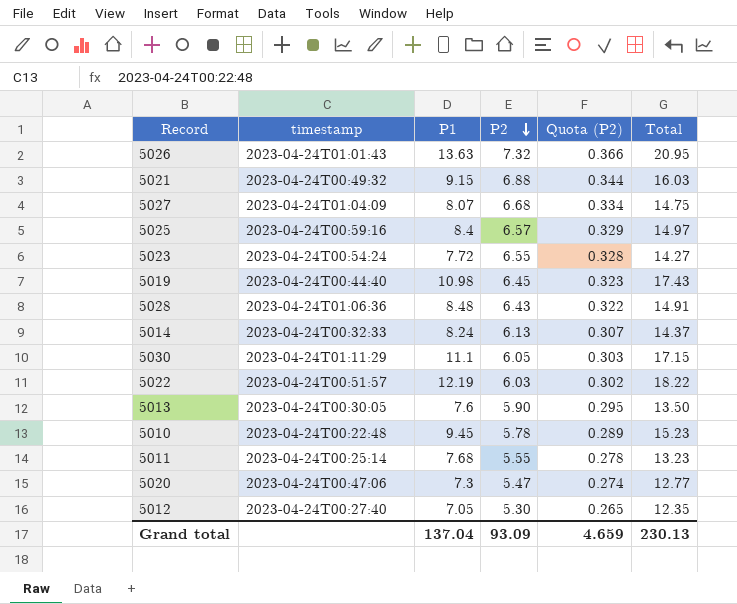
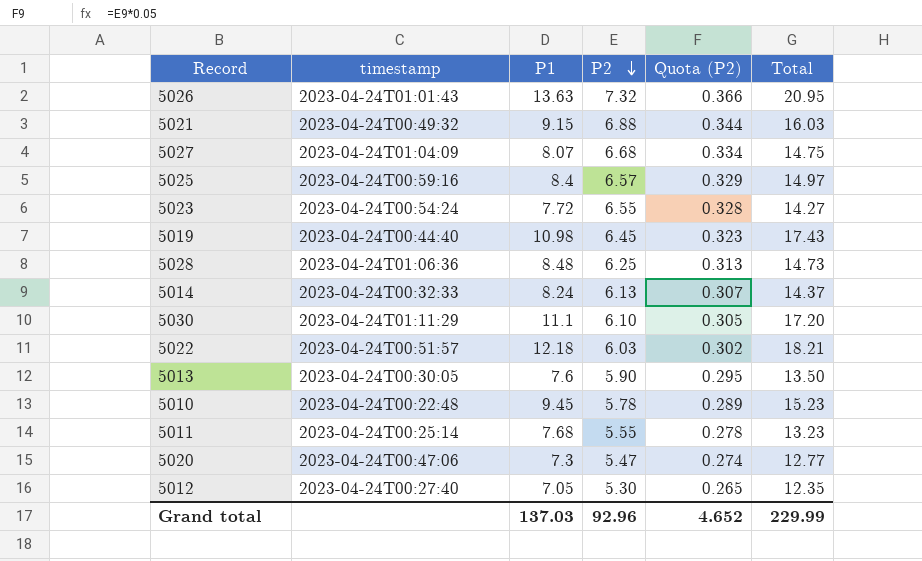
5028 | P2: 6.43 -> 6.25
5028 | Quota (P2): 0.322 -> 0.313
5028 | Total: 14.91 -> 14.73
5030 | P2: 6.05 -> 6.10
5030 | Quota (P2): 0.303 -> 0.305
5030 | Total: 17.15 -> 17.20
5022 | P1: 12.19 -> 12.18
5022 | Total: 18.22 -> 18.21
Grand total | P1: 137.04 -> 137.03
Grand total | P2: 93.09 -> 92.96
Grand total | Quota (P2): 4.659 -> 4.652
Grand total | Total: 230.13 -> 229.99

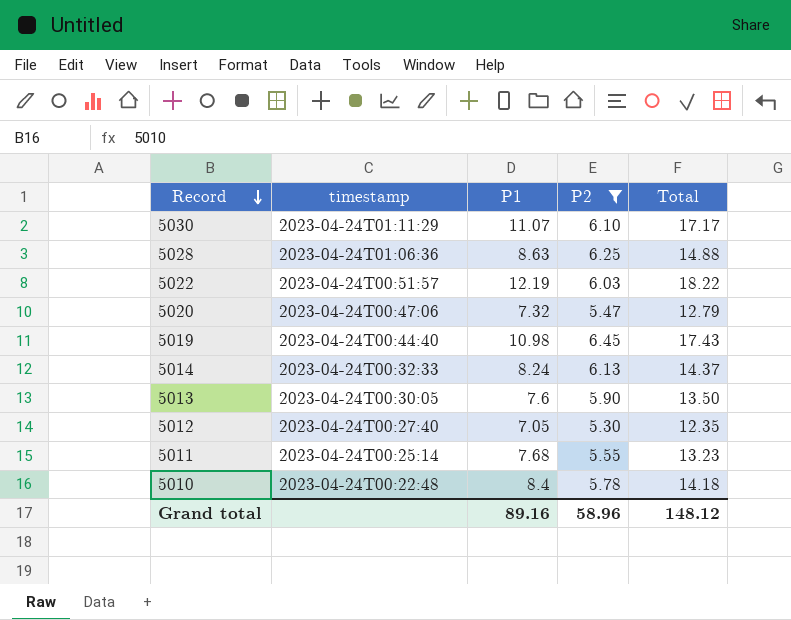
filter: none -> P2 <= 6.45
row order: P2 descending -> Record descending
column Quota (P2) | formula: [P2] * 0.05 -> none
5030 | P1: 11.1 -> 11.07
5030 | Total: 17.20 -> 17.17
5028 | P1: 8.48 -> 8.63
5028 | Total: 14.73 -> 14.88
5022 | P1: 12.18 -> 12.19
5022 | Total: 18.21 -> 18.22
5020 | P1: 7.3 -> 7.32
5020 | Total: 12.77 -> 12.79
5010 | P1: 9.45 -> 8.4
5010 | Total: 15.23 -> 14.18
Grand total | P1: 137.03 -> 89.16
Grand total | P2: 92.96 -> 58.96
Grand total | Total: 229.99 -> 148.12

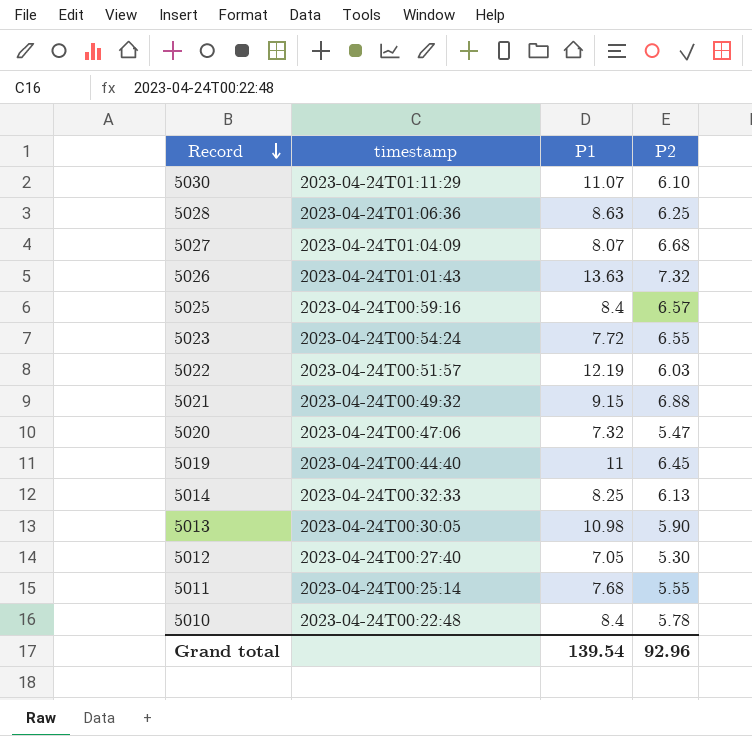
filter: P2 <= 6.45 -> none
column Total | formula: [P1] + [P2] -> none
5019 | P1: 10.98 -> 11
5014 | P1: 8.24 -> 8.25
5013 | P1: 7.6 -> 10.98
Grand total | P1: 89.16 -> 139.54
Grand total | P2: 58.96 -> 92.96

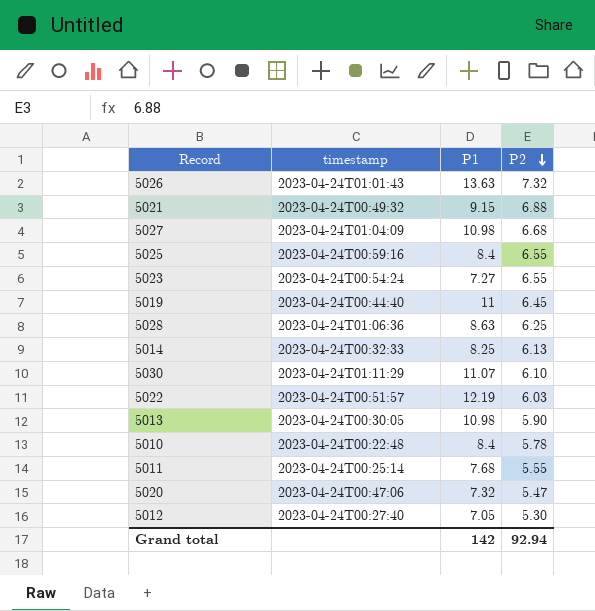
row order: Record descending -> P2 descending
5027 | P1: 8.07 -> 10.98
5025 | P2: 6.57 -> 6.55
5023 | P1: 7.72 -> 7.27
Grand total | P1: 139.54 -> 142
Grand total | P2: 92.96 -> 92.94

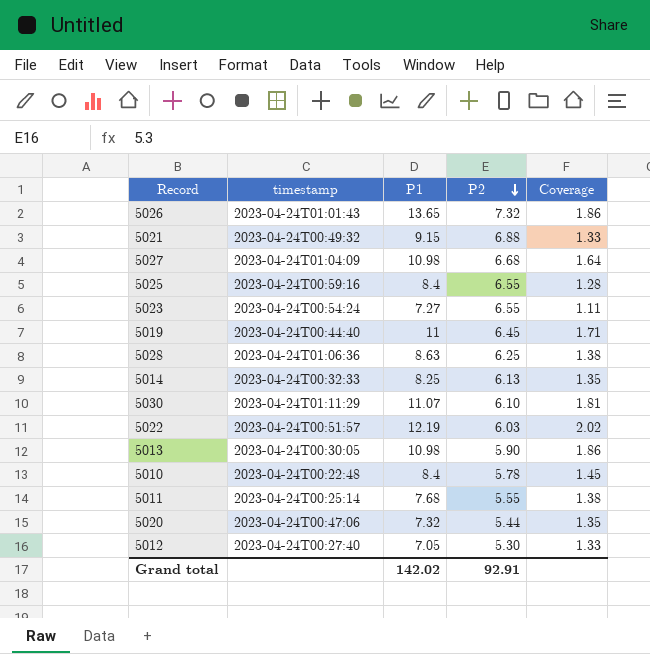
column Coverage | formula: none -> [P1] / [P2]
5026 | P1: 13.63 -> 13.65
5020 | P2: 5.47 -> 5.44
Grand total | P1: 142 -> 142.02
Grand total | P2: 92.94 -> 92.91

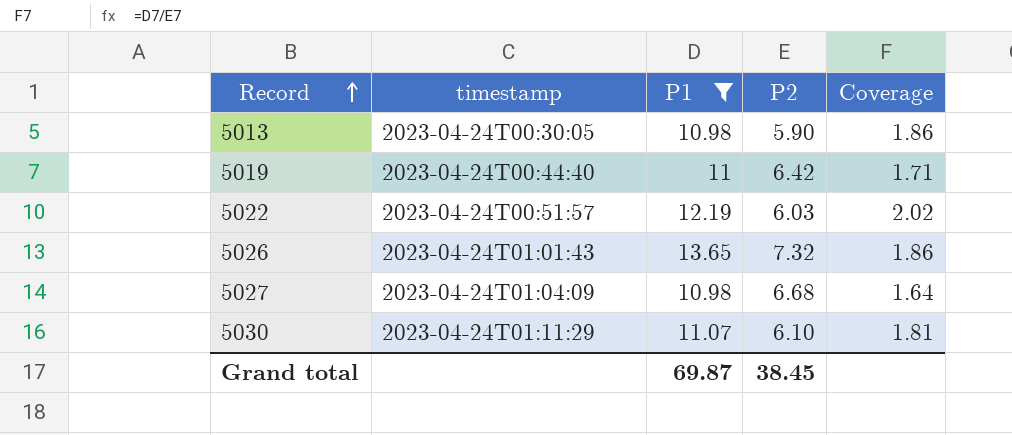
filter: none -> P1 >= 10.98
row order: P2 descending -> Record ascending
5019 | P2: 6.45 -> 6.42
Grand total | P1: 142.02 -> 69.87
Grand total | P2: 92.91 -> 38.45

